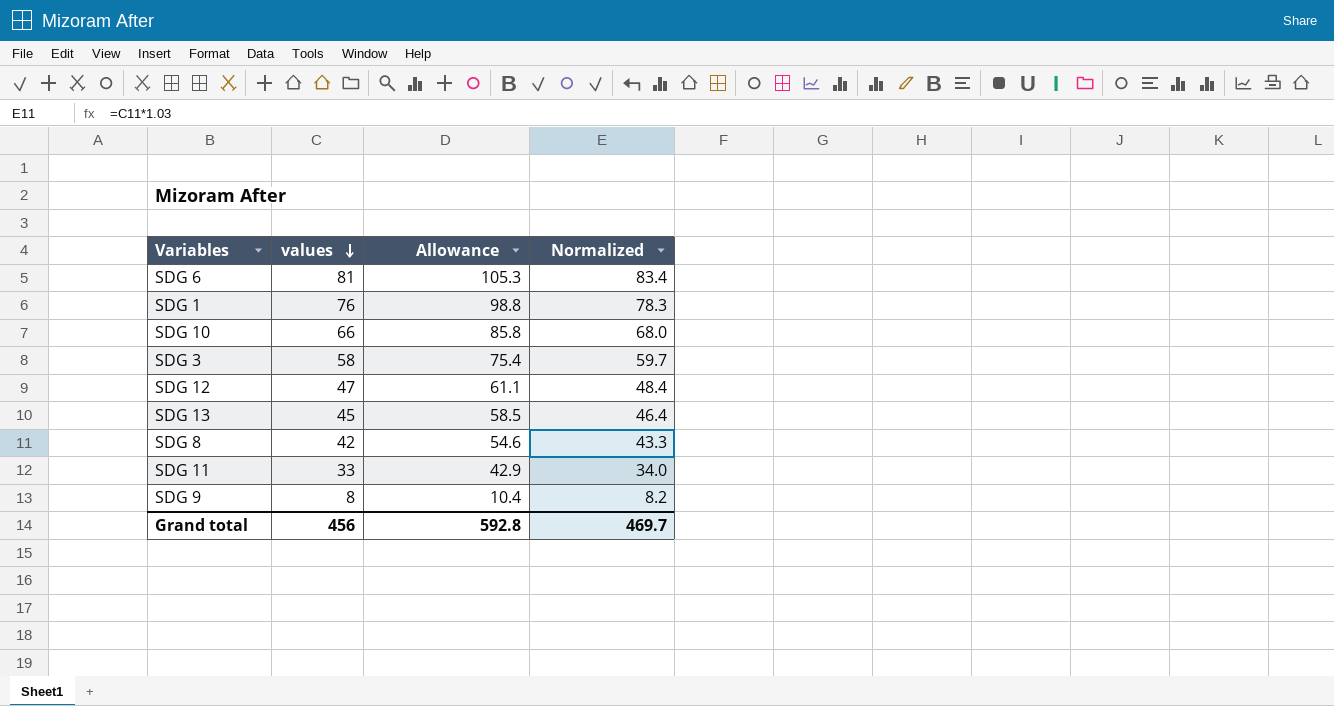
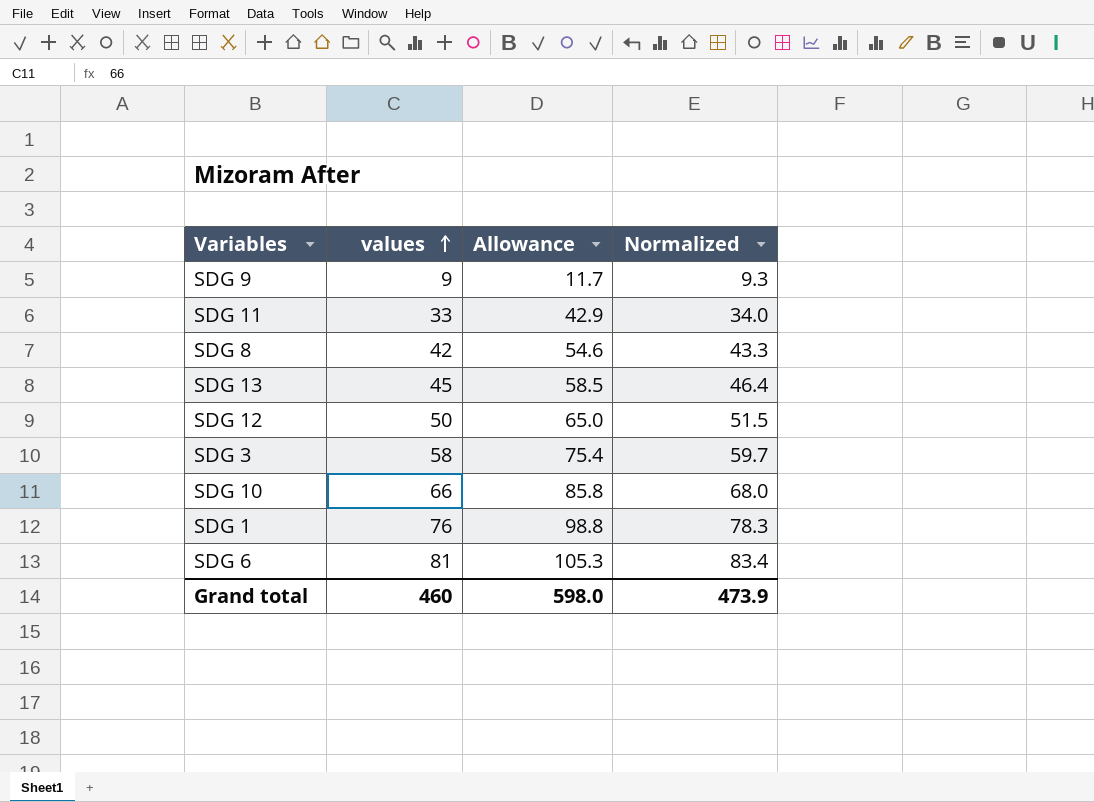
row order: values descending -> values ascending
SDG 9 | values: 8 -> 9
SDG 9 | Allowance: 10.4 -> 11.7
SDG 9 | Normalized: 8.2 -> 9.3
SDG 12 | values: 47 -> 50
SDG 12 | Allowance: 61.1 -> 65.0
SDG 12 | Normalized: 48.4 -> 51.5
Grand total | values: 456 -> 460
Grand total | Allowance: 592.8 -> 598.0
Grand total | Normalized: 469.7 -> 473.9

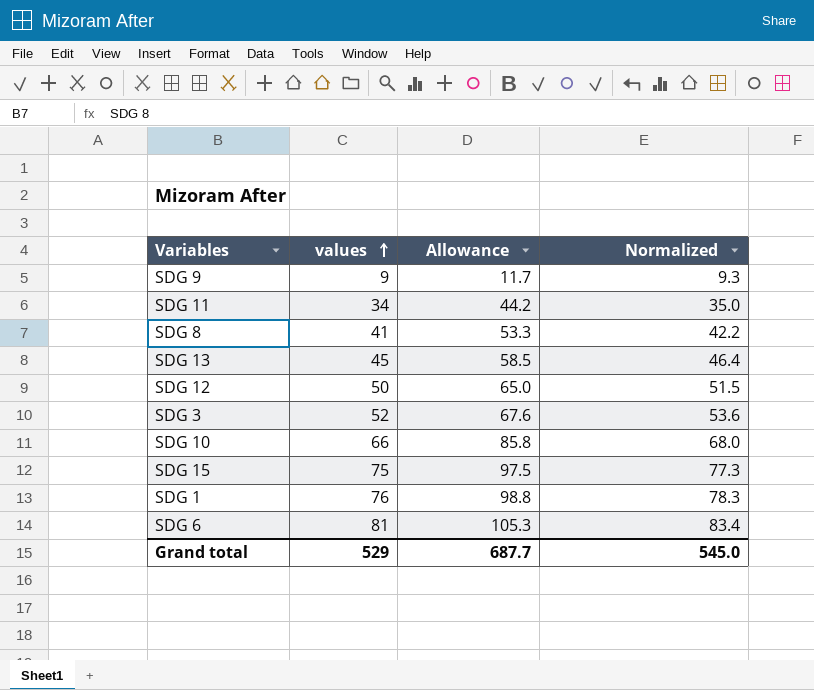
SDG 11 | values: 33 -> 34
SDG 11 | Allowance: 42.9 -> 44.2
SDG 11 | Normalized: 34.0 -> 35.0
SDG 8 | values: 42 -> 41
SDG 8 | Allowance: 54.6 -> 53.3
SDG 8 | Normalized: 43.3 -> 42.2
SDG 3 | values: 58 -> 52
SDG 3 | Allowance: 75.4 -> 67.6
SDG 3 | Normalized: 59.7 -> 53.6
row SDG 15: none -> 75 | 97.5 | 77.3
Grand total | values: 460 -> 529
Grand total | Allowance: 598.0 -> 687.7
Grand total | Normalized: 473.9 -> 545.0

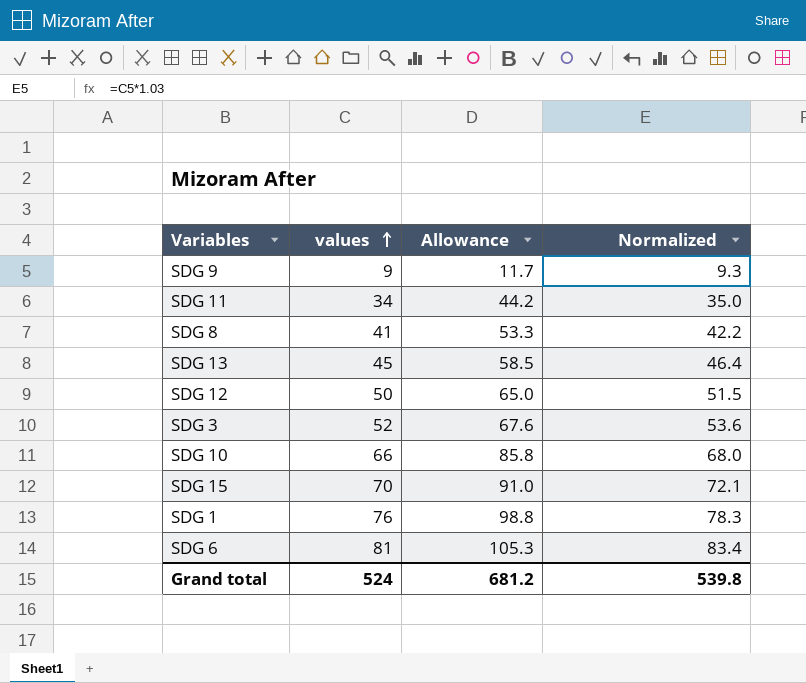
SDG 15 | values: 75 -> 70
SDG 15 | Allowance: 97.5 -> 91.0
SDG 15 | Normalized: 77.3 -> 72.1
Grand total | values: 529 -> 524
Grand total | Allowance: 687.7 -> 681.2
Grand total | Normalized: 545.0 -> 539.8

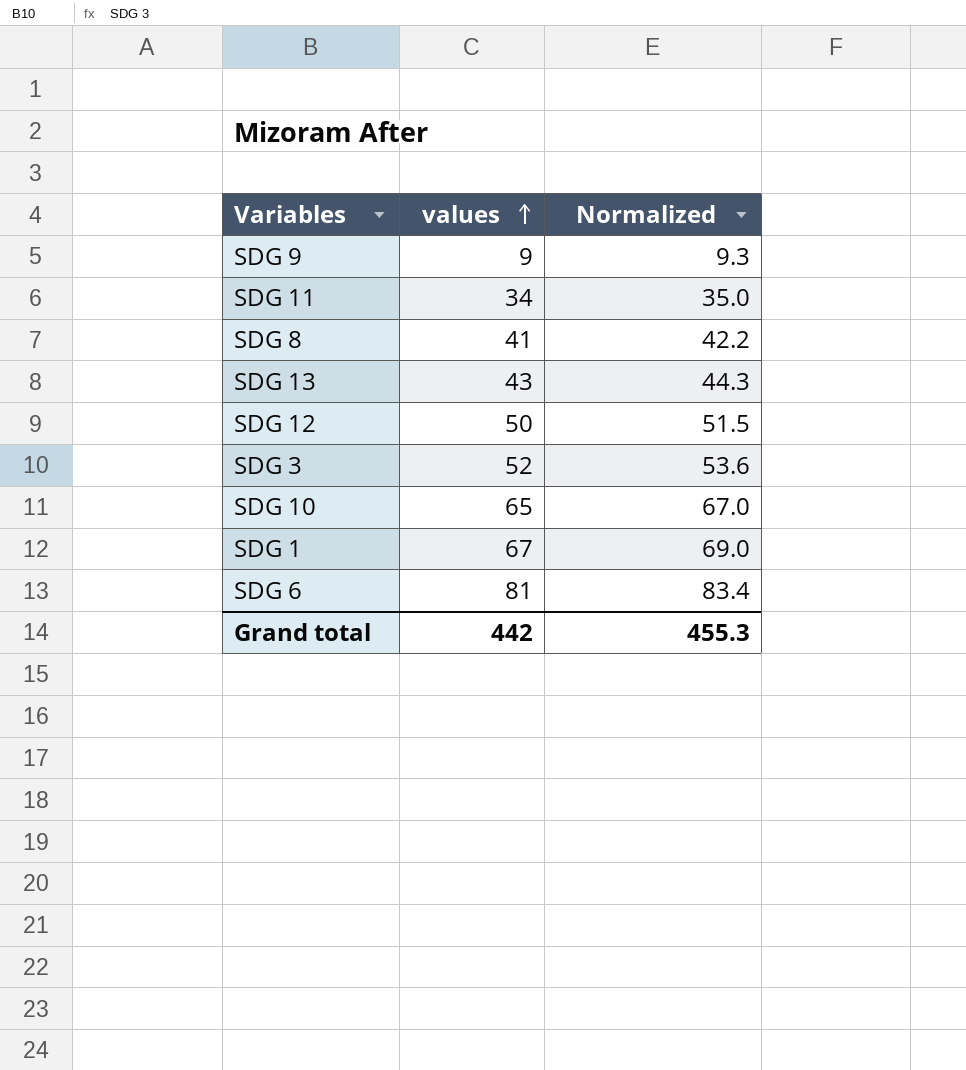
column Allowance | formula: [values] * 1.3 -> none
row SDG 15: 70 | 91.0 | 72.1 -> none
SDG 13 | values: 45 -> 43
SDG 13 | Normalized: 46.4 -> 44.3
SDG 10 | values: 66 -> 65
SDG 10 | Normalized: 68.0 -> 67.0
SDG 1 | values: 76 -> 67
SDG 1 | Normalized: 78.3 -> 69.0
Grand total | values: 524 -> 442
Grand total | Normalized: 539.8 -> 455.3

